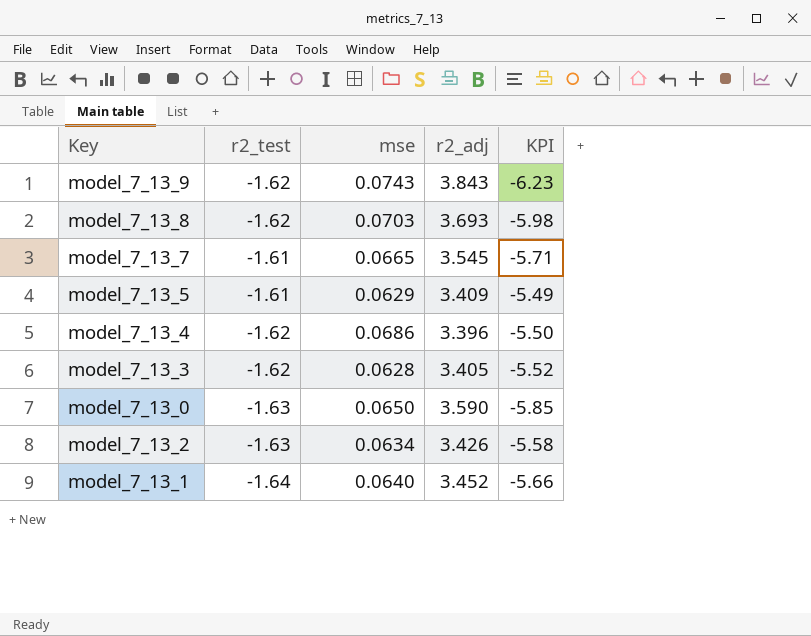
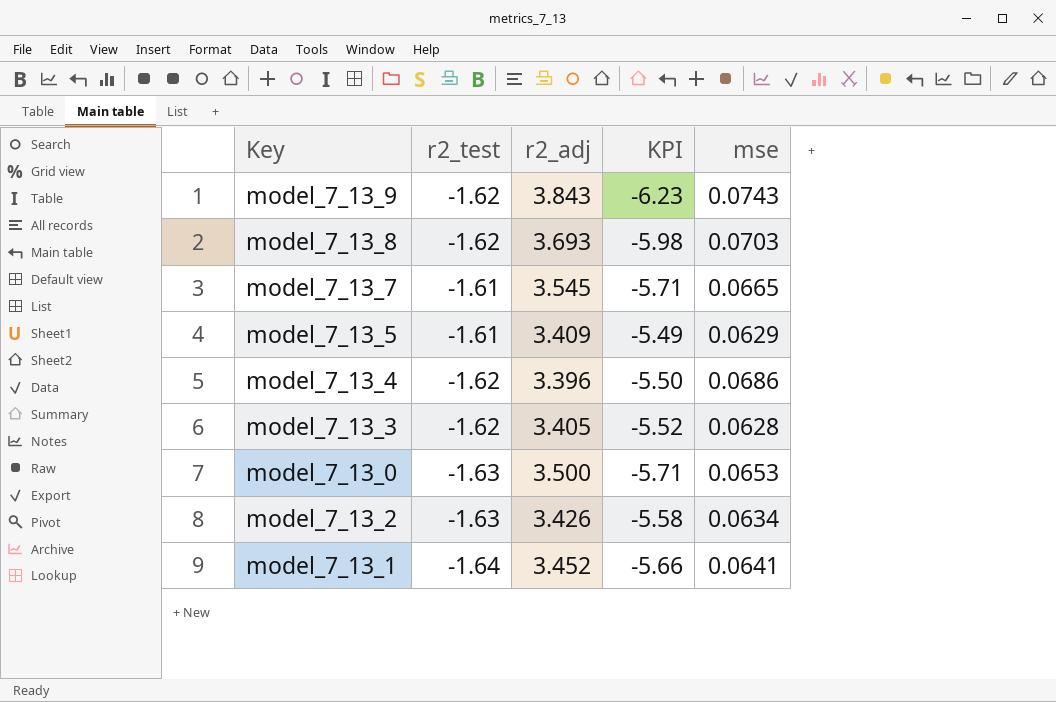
column mse | position: 3 -> 5
model_7_13_0 | r2_adj: 3.590 -> 3.500
model_7_13_0 | KPI: -5.85 -> -5.71
model_7_13_0 | mse: 0.0650 -> 0.0653
model_7_13_1 | mse: 0.0640 -> 0.0641

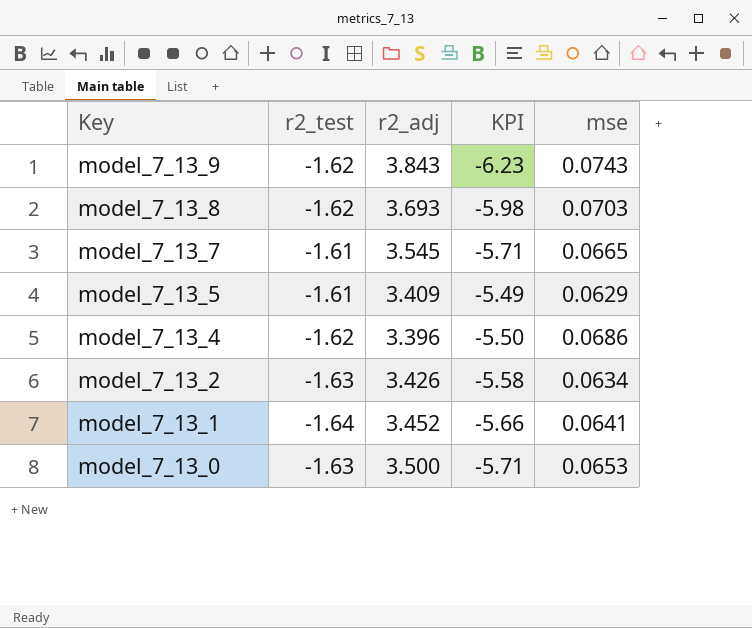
row order: none -> Key descending
row model_7_13_3: -1.62 | 3.405 | -5.52 | 0.0628 -> none

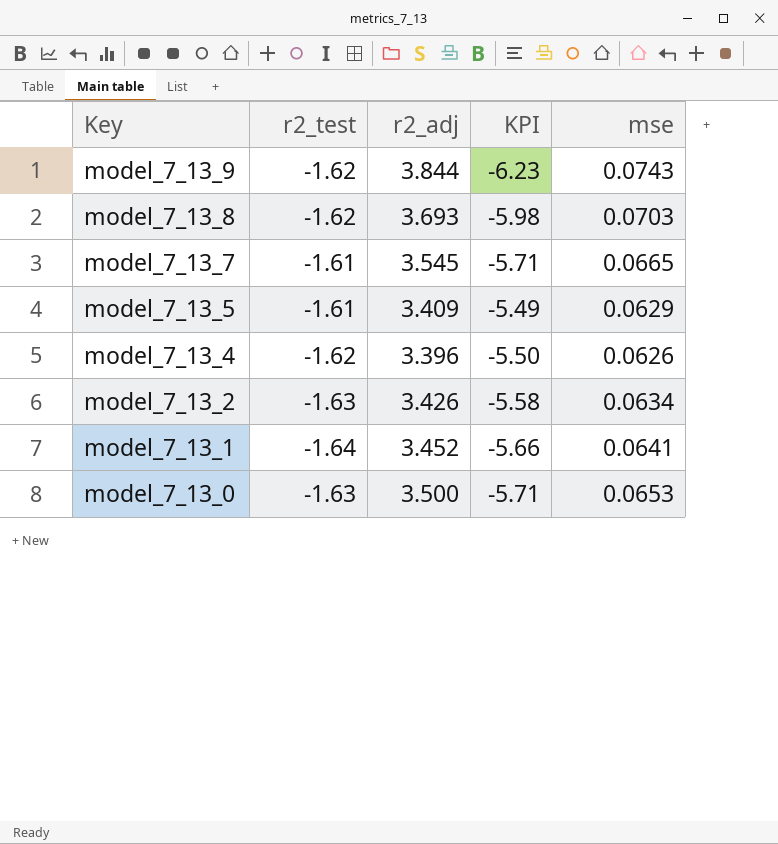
model_7_13_9 | r2_adj: 3.843 -> 3.844
model_7_13_4 | mse: 0.0686 -> 0.0626

